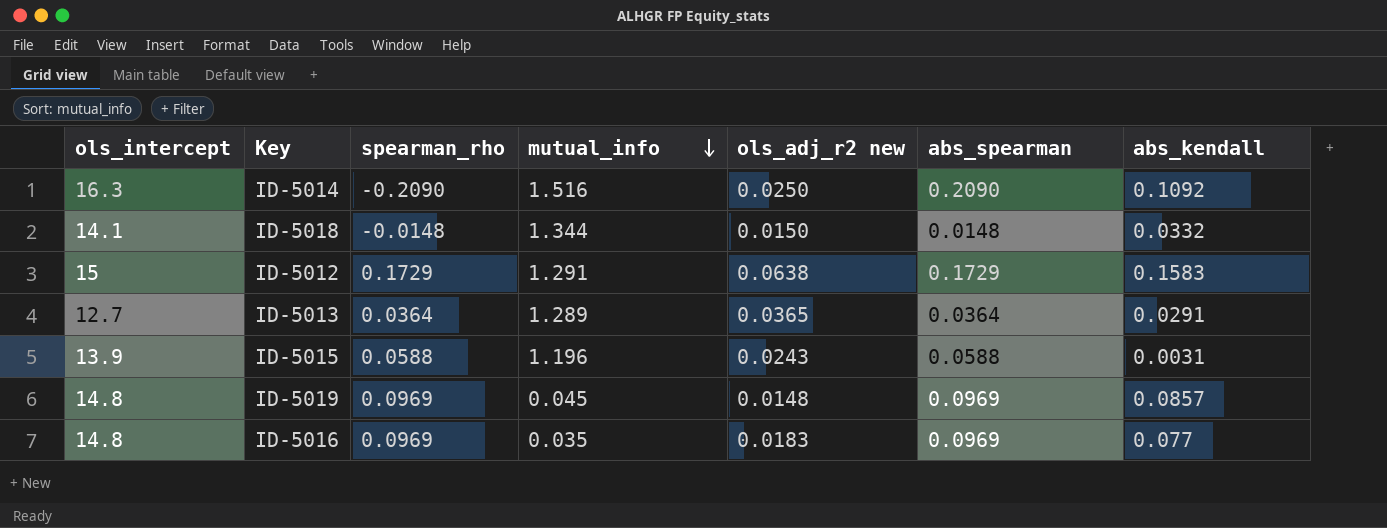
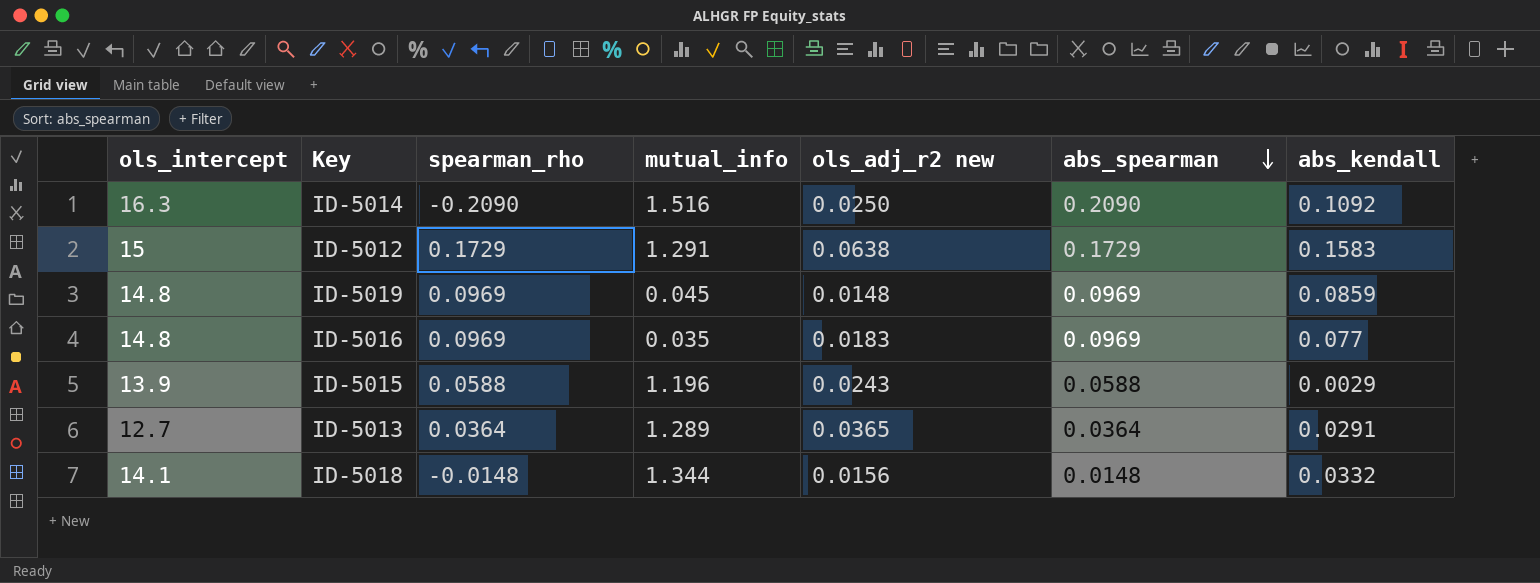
row order: mutual_info descending -> abs_spearman descending
ID-5019 | abs_kendall: 0.0857 -> 0.0859
ID-5015 | abs_kendall: 0.0031 -> 0.0029
ID-5018 | ols_adj_r2 new: 0.0150 -> 0.0156

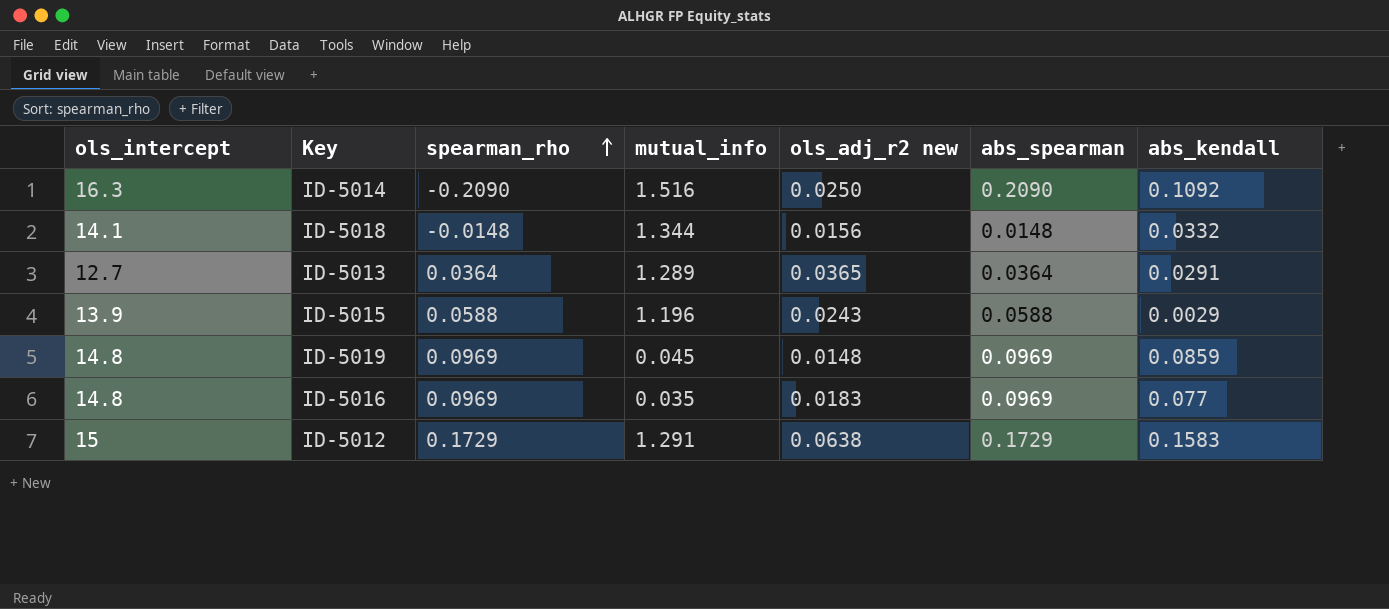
row order: abs_spearman descending -> spearman_rho ascending

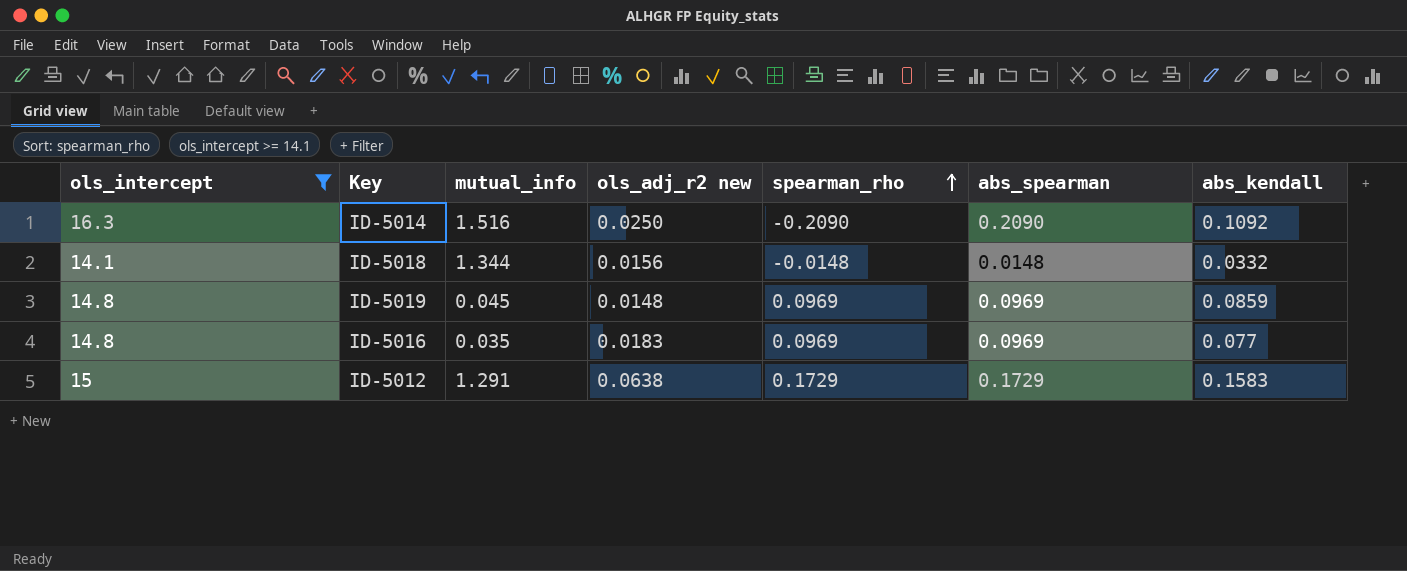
filter: none -> ols_intercept >= 14.1
column spearman_rho | position: 3 -> 5

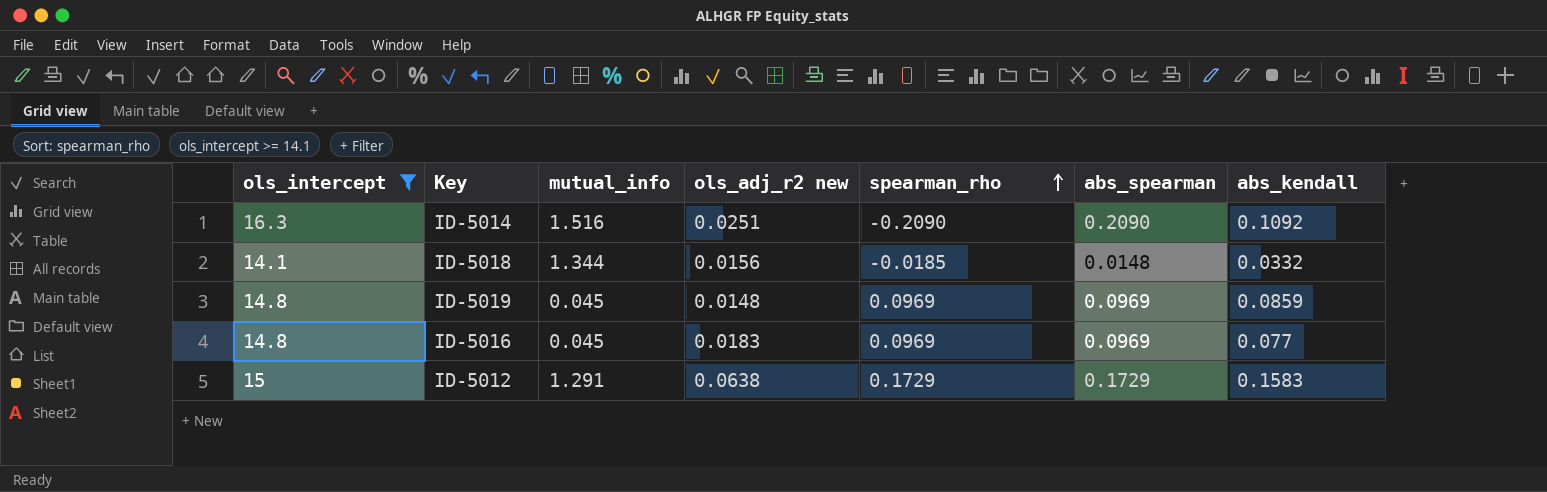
ID-5014 | ols_adj_r2 new: 0.0250 -> 0.0251
ID-5018 | spearman_rho: -0.0148 -> -0.0185
ID-5016 | mutual_info: 0.035 -> 0.045

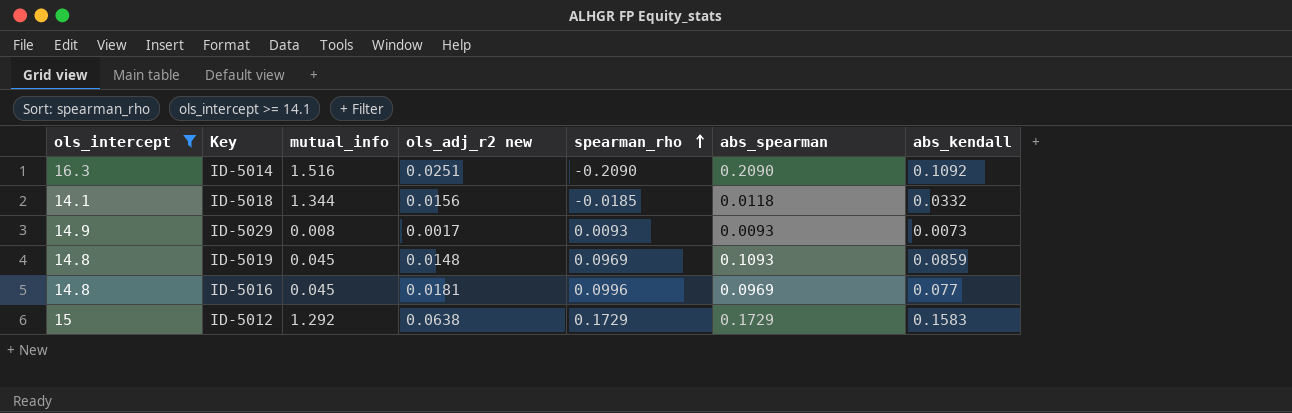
ID-5018 | abs_spearman: 0.0148 -> 0.0118
row ID-5029: none -> 14.9 | 0.008 | 0.0017 | 0.0093 | 0.0093 | 0.0073
ID-5019 | abs_spearman: 0.0969 -> 0.1093
ID-5016 | ols_adj_r2 new: 0.0183 -> 0.0181
ID-5016 | spearman_rho: 0.0969 -> 0.0996
ID-5012 | mutual_info: 1.291 -> 1.292

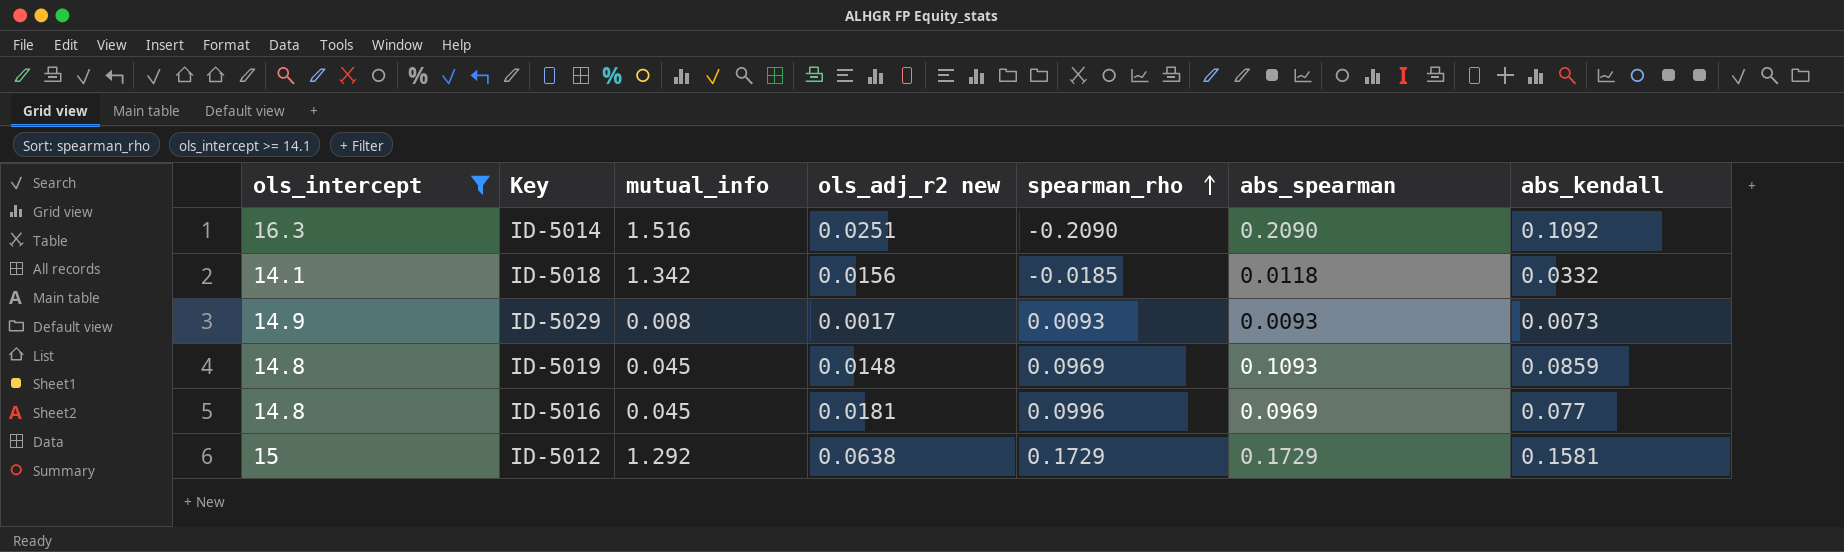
ID-5018 | mutual_info: 1.344 -> 1.342
ID-5012 | abs_kendall: 0.1583 -> 0.1581

